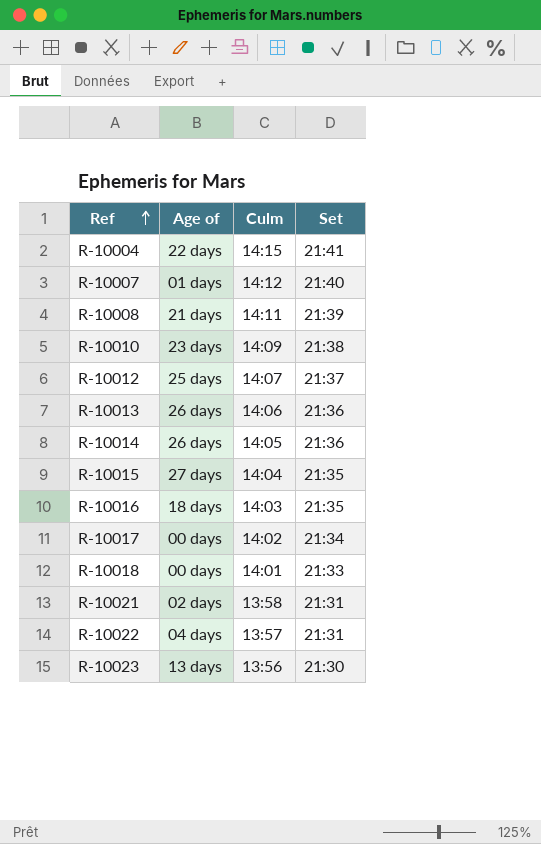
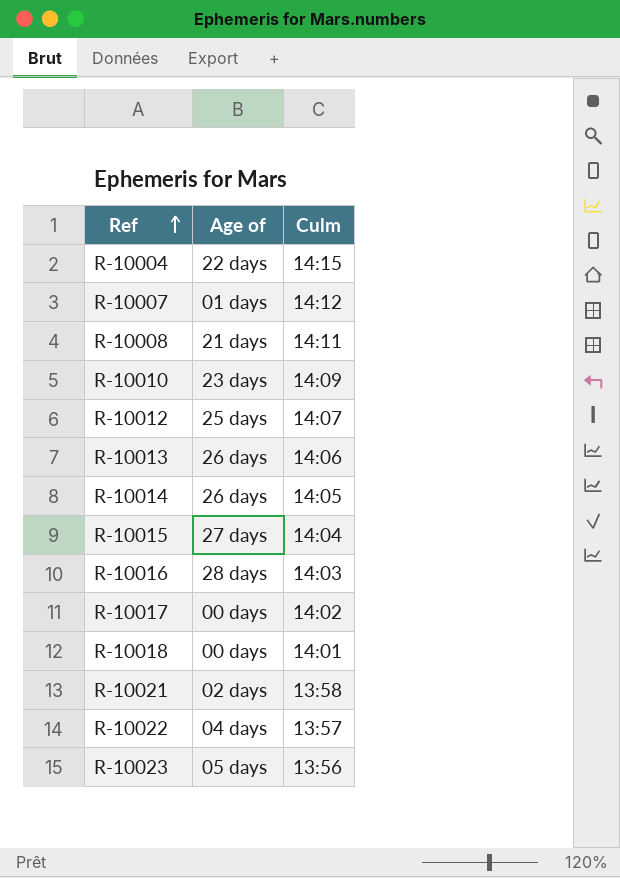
column Set | position: 4 -> none
R-10016 | Age of: 18 days -> 28 days
R-10023 | Age of: 13 days -> 05 days

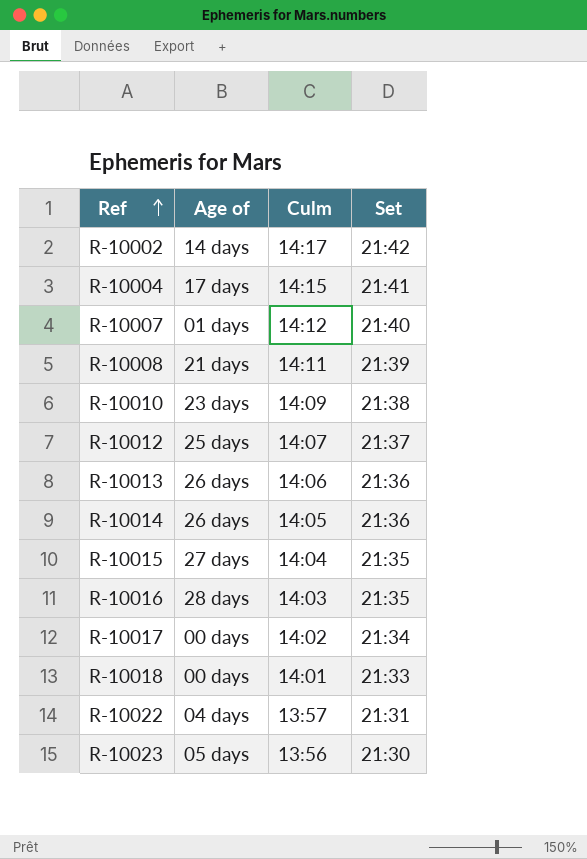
column Set | position: none -> 4
row R-10021: 02 days | 13:58 -> none
row R-10002: none -> 14 days | 14:17 | 21:42
R-10004 | Age of: 22 days -> 17 days

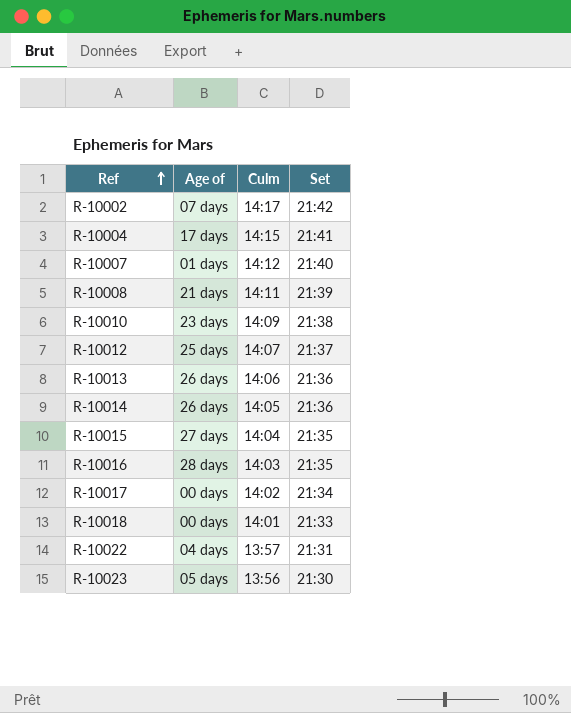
R-10002 | Age of: 14 days -> 07 days

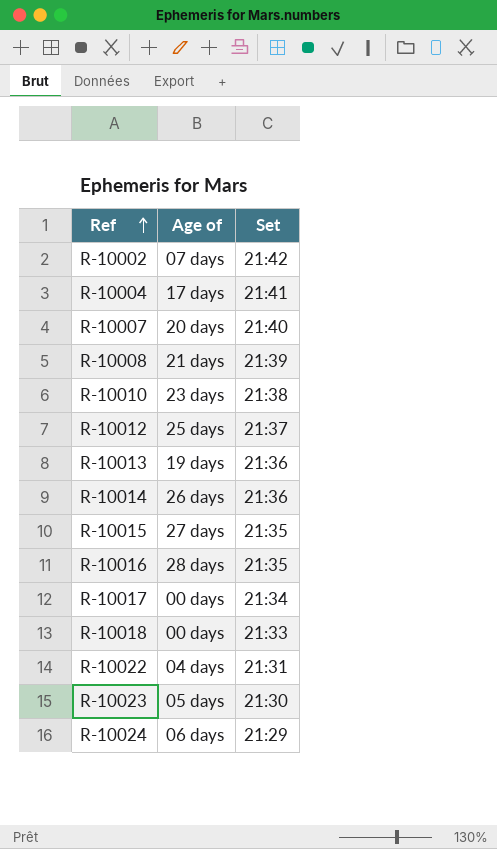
column Culm | position: 3 -> none
R-10007 | Age of: 01 days -> 20 days
R-10013 | Age of: 26 days -> 19 days
row R-10024: none -> 06 days | 21:29

